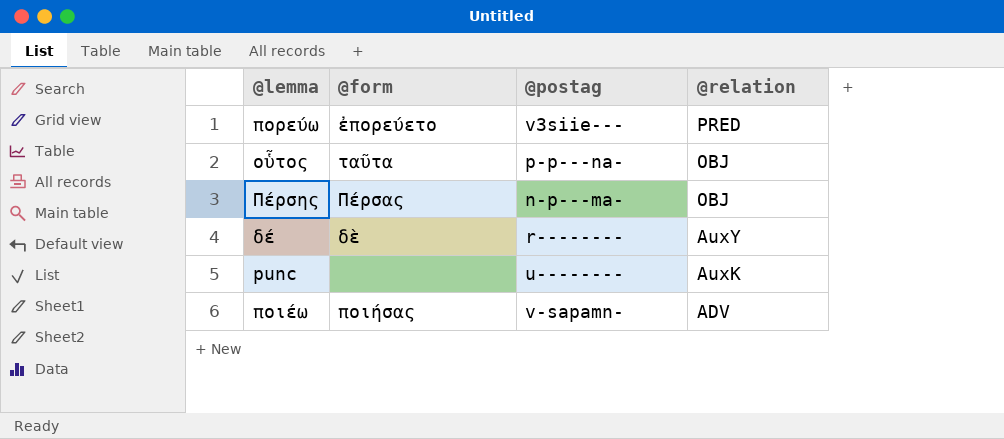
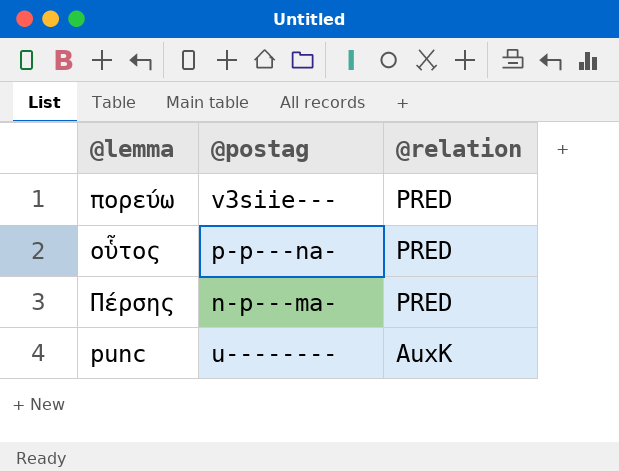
column @form | position: 2 -> none
row δέ: δὲ | r-------- | AuxY -> none
row ποιέω: ποιήσας | v-sapamn- | ADV -> none
οὗτος | @relation: OBJ -> PRED
Πέρσης | @relation: OBJ -> PRED

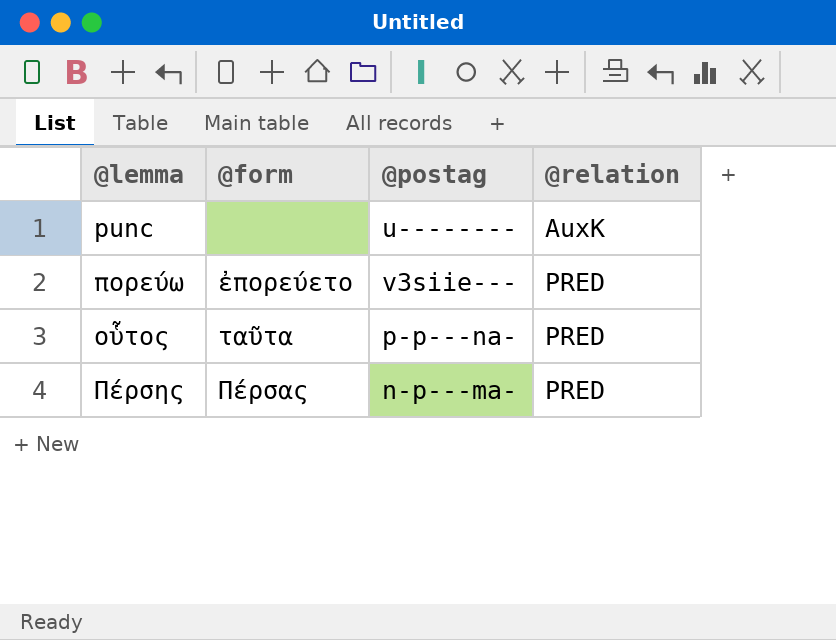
row order: @relation descending -> @relation ascending
column @form | position: none -> 2

